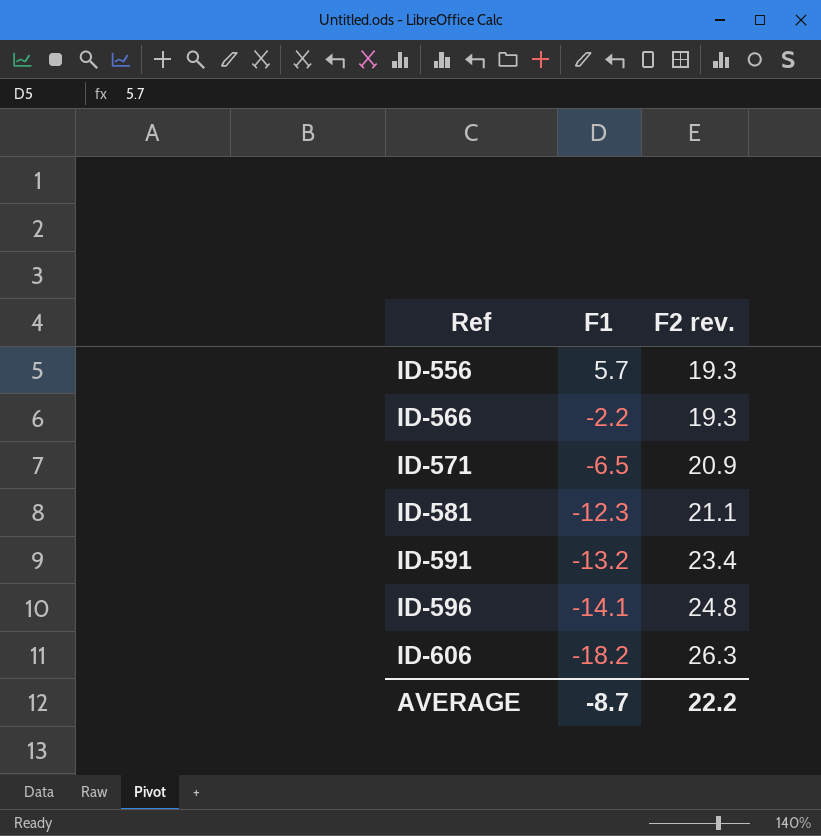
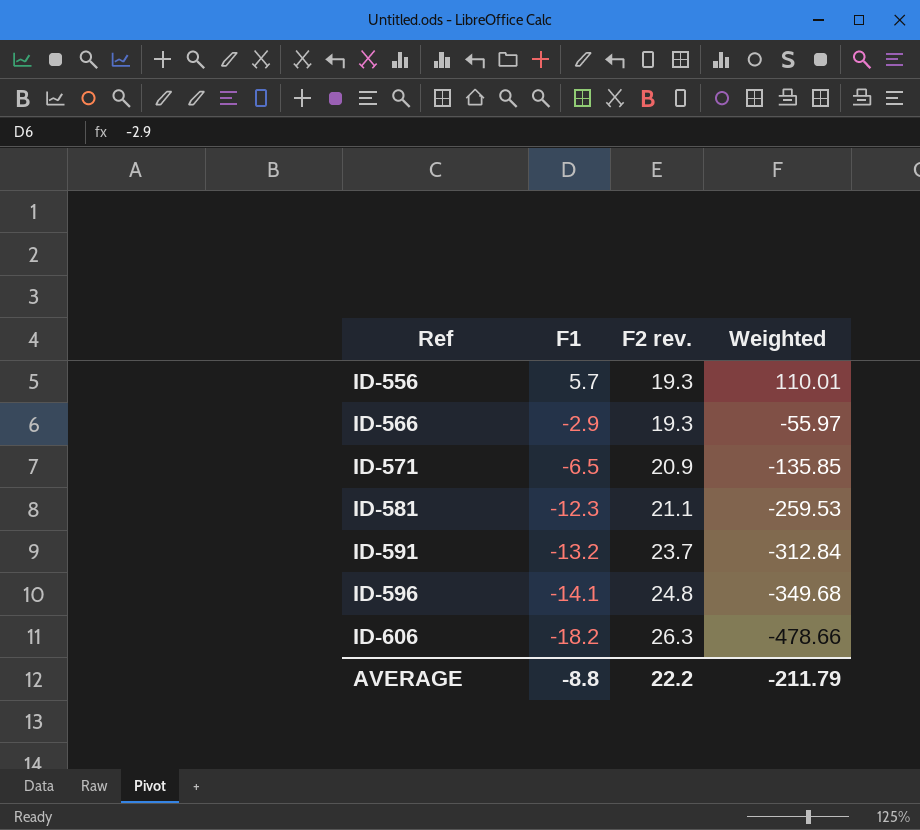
column Weighted | formula: none -> [F1] * [F2 rev.]
ID-566 | F1: -2.2 -> -2.9
ID-591 | F2 rev.: 23.4 -> 23.7
AVERAGE | F1: -8.7 -> -8.8

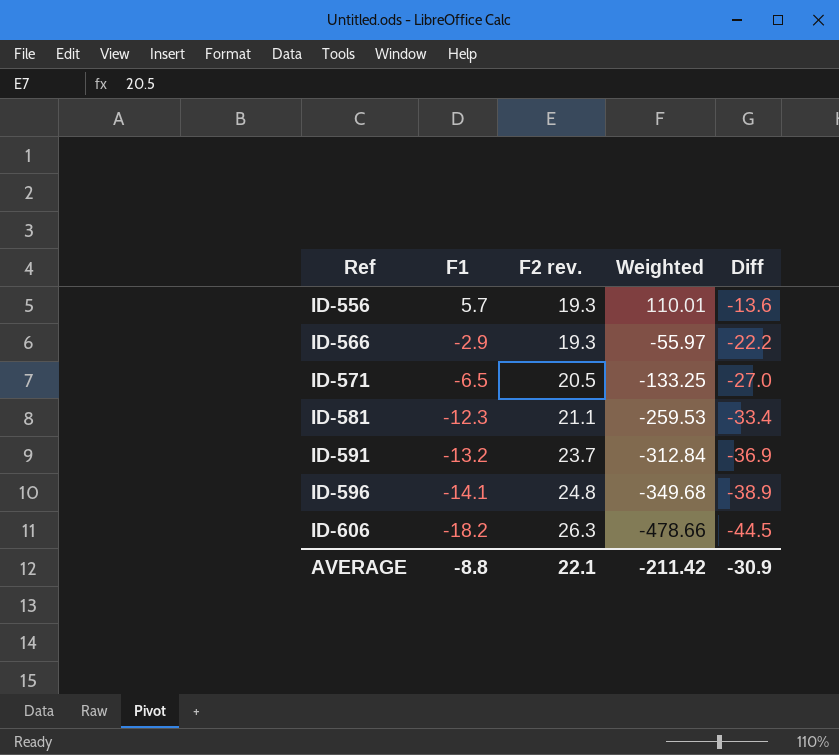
column Diff | formula: none -> [F1] - [F2 rev.]
ID-571 | F2 rev.: 20.9 -> 20.5
ID-571 | Weighted: -135.85 -> -133.25
AVERAGE | F2 rev.: 22.2 -> 22.1
AVERAGE | Weighted: -211.79 -> -211.42

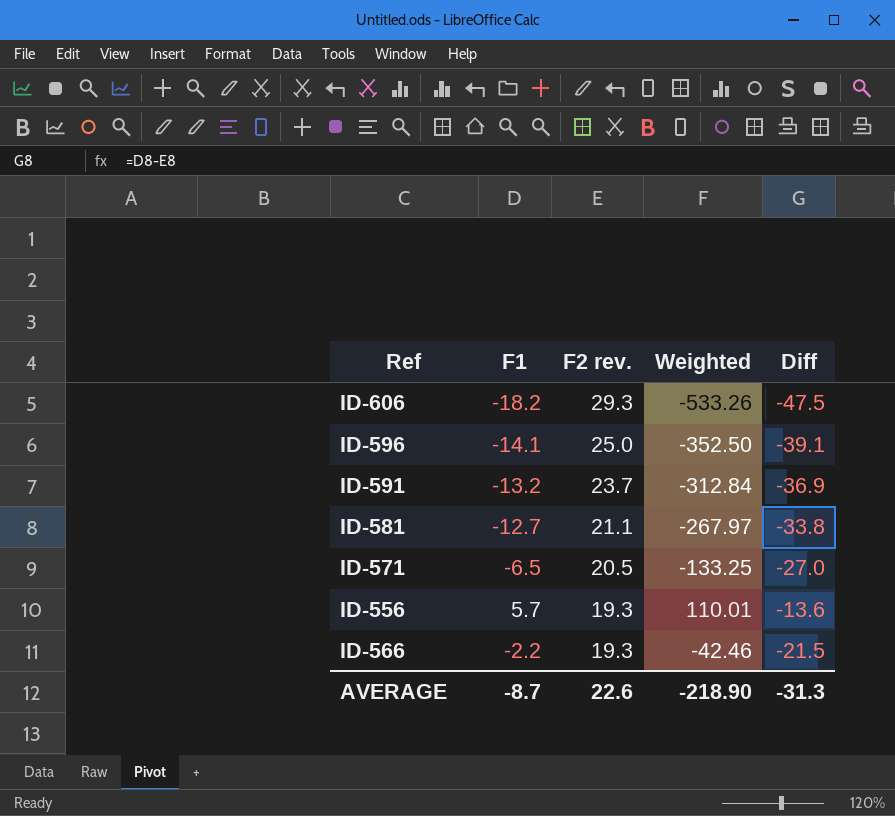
row order: Ref ascending -> F2 rev. descending
ID-606 | F2 rev.: 26.3 -> 29.3
ID-606 | Weighted: -478.66 -> -533.26
ID-606 | Diff: -44.5 -> -47.5
ID-596 | F2 rev.: 24.8 -> 25.0
ID-596 | Weighted: -349.68 -> -352.50
ID-596 | Diff: -38.9 -> -39.1
ID-581 | F1: -12.3 -> -12.7
ID-581 | Weighted: -259.53 -> -267.97
ID-581 | Diff: -33.4 -> -33.8
ID-566 | F1: -2.9 -> -2.2
ID-566 | Weighted: -55.97 -> -42.46
ID-566 | Diff: -22.2 -> -21.5
AVERAGE | F1: -8.8 -> -8.7
AVERAGE | F2 rev.: 22.1 -> 22.6
AVERAGE | Weighted: -211.42 -> -218.90
AVERAGE | Diff: -30.9 -> -31.3

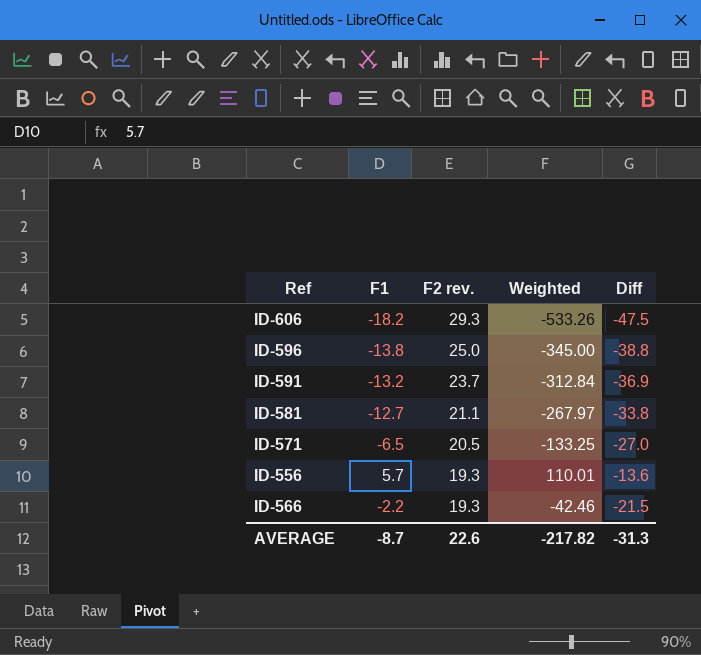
ID-596 | F1: -14.1 -> -13.8
ID-596 | Weighted: -352.50 -> -345.00
ID-596 | Diff: -39.1 -> -38.8
AVERAGE | Weighted: -218.90 -> -217.82

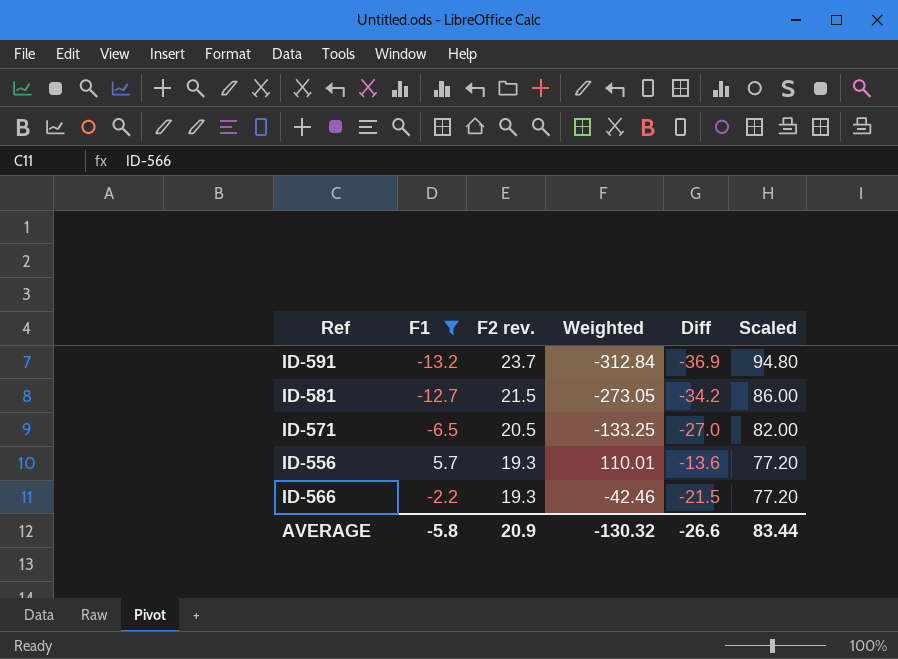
filter: none -> F1 >= -13.2
column Scaled | formula: none -> [F2 rev.] * 4
ID-581 | F2 rev.: 21.1 -> 21.5
ID-581 | Weighted: -267.97 -> -273.05
ID-581 | Diff: -33.8 -> -34.2
AVERAGE | F1: -8.7 -> -5.8
AVERAGE | F2 rev.: 22.6 -> 20.9
AVERAGE | Weighted: -217.82 -> -130.32
AVERAGE | Diff: -31.3 -> -26.6

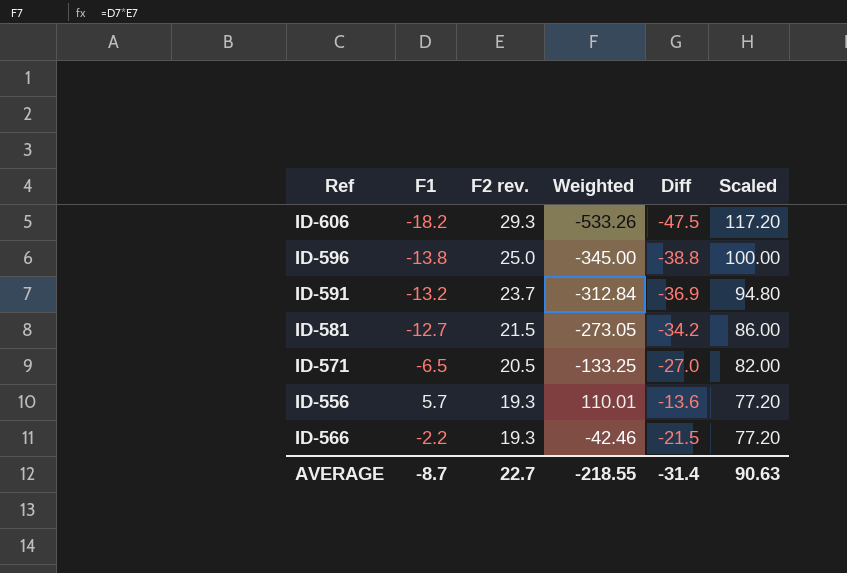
filter: F1 >= -13.2 -> none
AVERAGE | F1: -5.8 -> -8.7
AVERAGE | F2 rev.: 20.9 -> 22.7
AVERAGE | Weighted: -130.32 -> -218.55
AVERAGE | Diff: -26.6 -> -31.4
AVERAGE | Scaled: 83.44 -> 90.63

